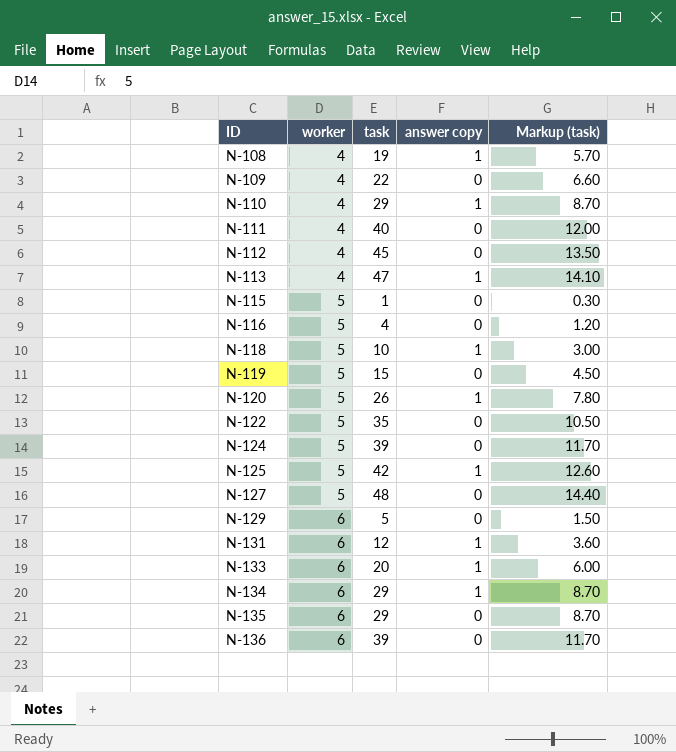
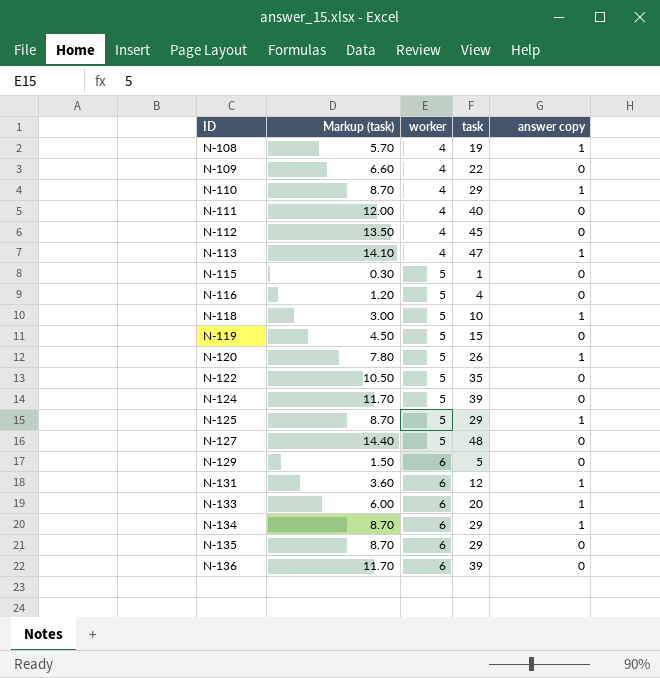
column Markup (task) | position: 5 -> 2
N-125 | Markup (task): 12.60 -> 8.70
N-125 | task: 42 -> 29

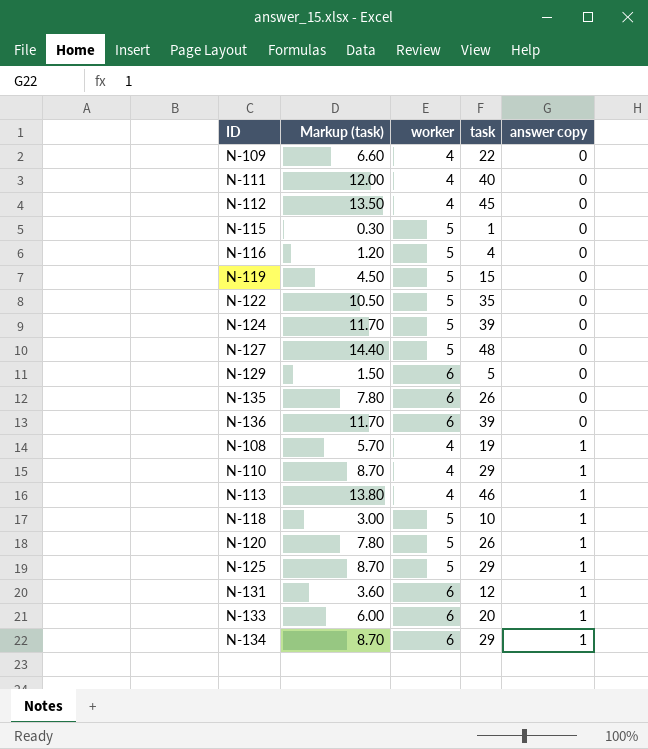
row order: ID ascending -> answer copy ascending
N-135 | Markup (task): 8.70 -> 7.80
N-135 | task: 29 -> 26
N-113 | Markup (task): 14.10 -> 13.80
N-113 | task: 47 -> 46

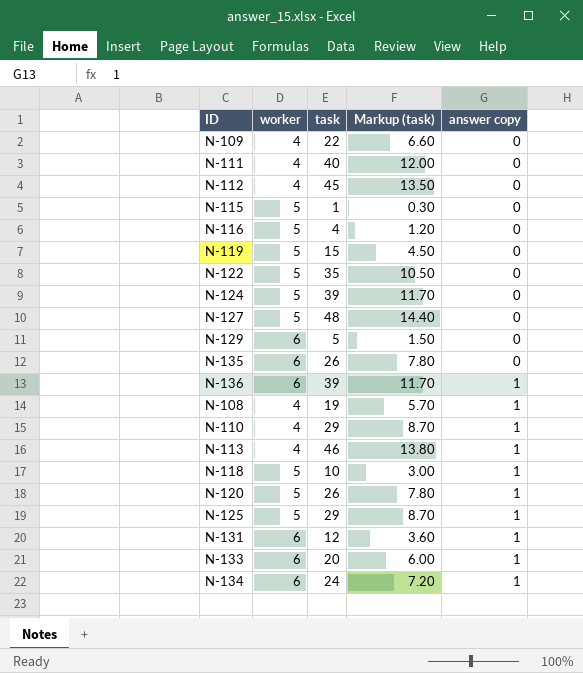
column Markup (task) | position: 2 -> 4
N-136 | answer copy: 0 -> 1
N-134 | task: 29 -> 24
N-134 | Markup (task): 8.70 -> 7.20

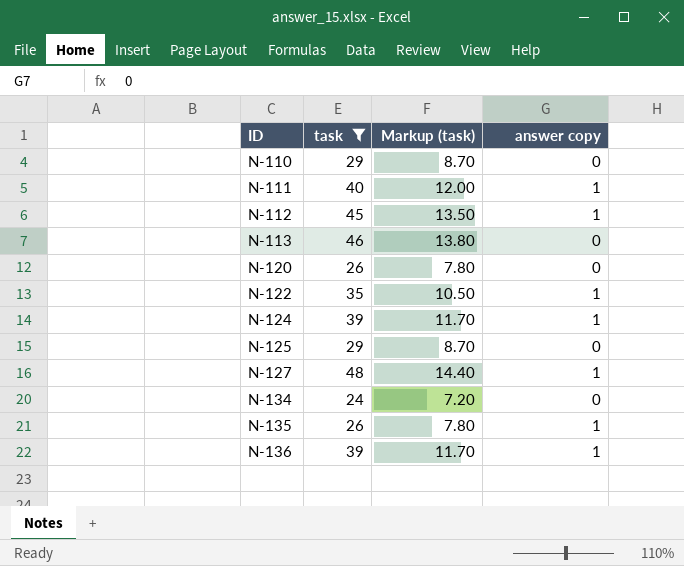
filter: none -> task >= 24
row order: answer copy ascending -> ID ascending
column worker | position: 2 -> none
N-110 | answer copy: 1 -> 0
N-111 | answer copy: 0 -> 1
N-112 | answer copy: 0 -> 1
N-113 | answer copy: 1 -> 0
N-120 | answer copy: 1 -> 0
N-122 | answer copy: 0 -> 1
N-124 | answer copy: 0 -> 1
N-125 | answer copy: 1 -> 0
N-127 | answer copy: 0 -> 1
N-134 | answer copy: 1 -> 0
N-135 | answer copy: 0 -> 1

